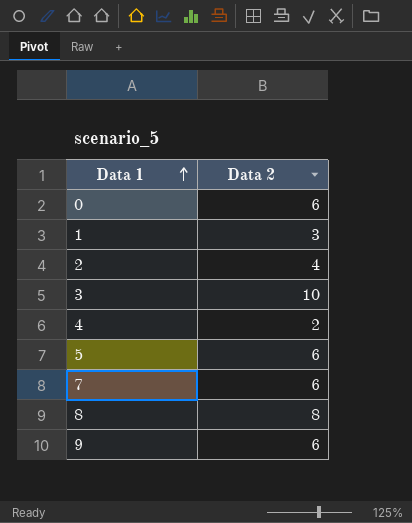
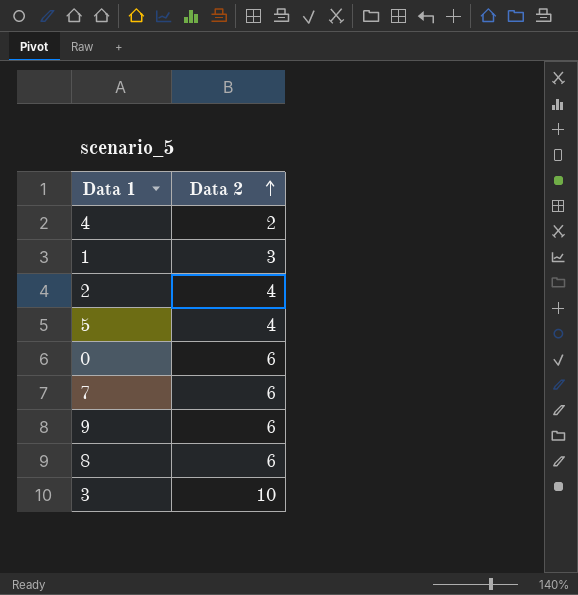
row order: Data 1 ascending -> Data 2 ascending
5 | Data 2: 6 -> 4
8 | Data 2: 8 -> 6

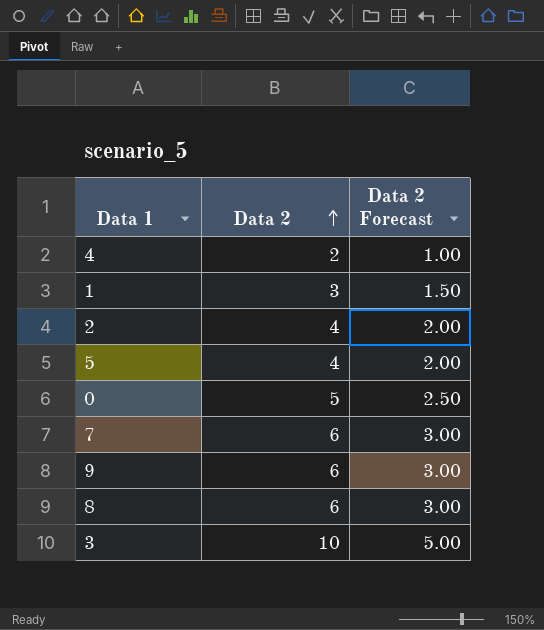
column Data 2 Forecast | formula: none -> [Data 2] * 0.5
0 | Data 2: 6 -> 5

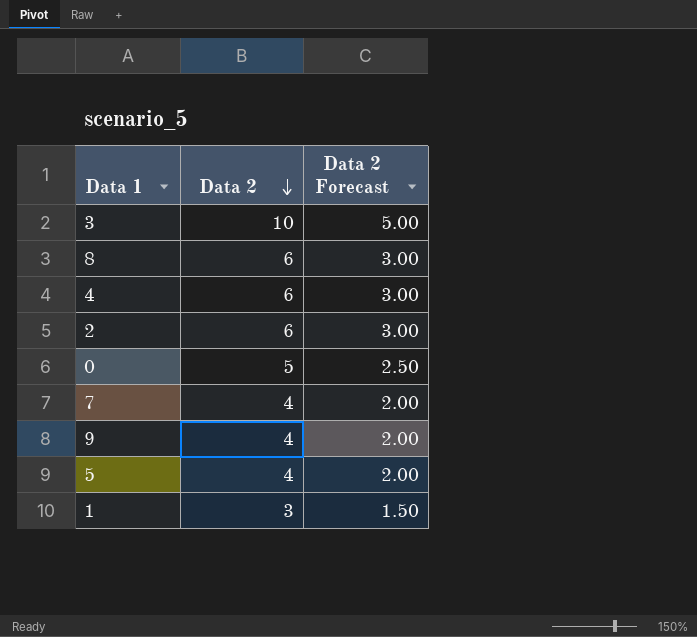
row order: Data 2 ascending -> Data 2 descending
4 | Data 2: 2 -> 6
4 | Data 2 Forecast: 1.00 -> 3.00
2 | Data 2: 4 -> 6
2 | Data 2 Forecast: 2.00 -> 3.00
7 | Data 2: 6 -> 4
7 | Data 2 Forecast: 3.00 -> 2.00
9 | Data 2: 6 -> 4
9 | Data 2 Forecast: 3.00 -> 2.00

